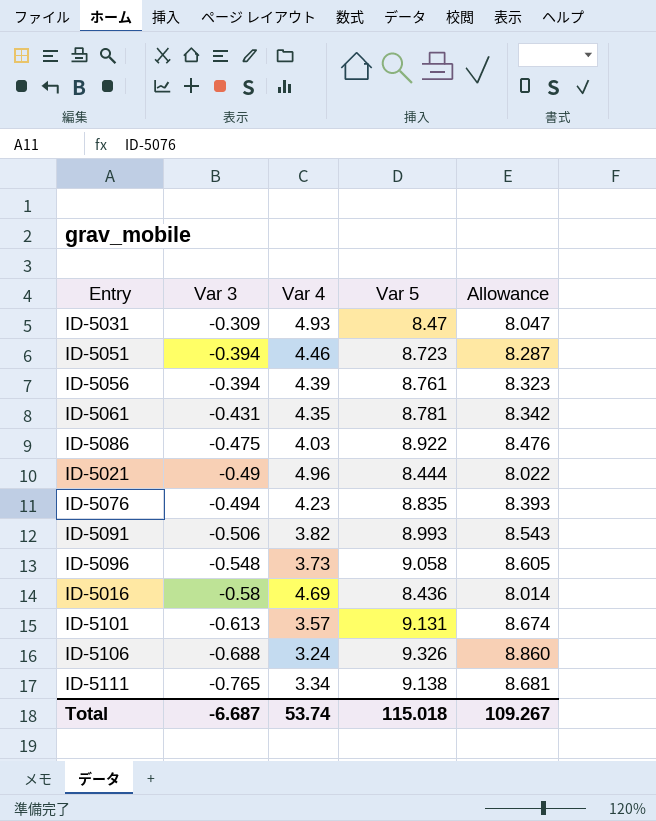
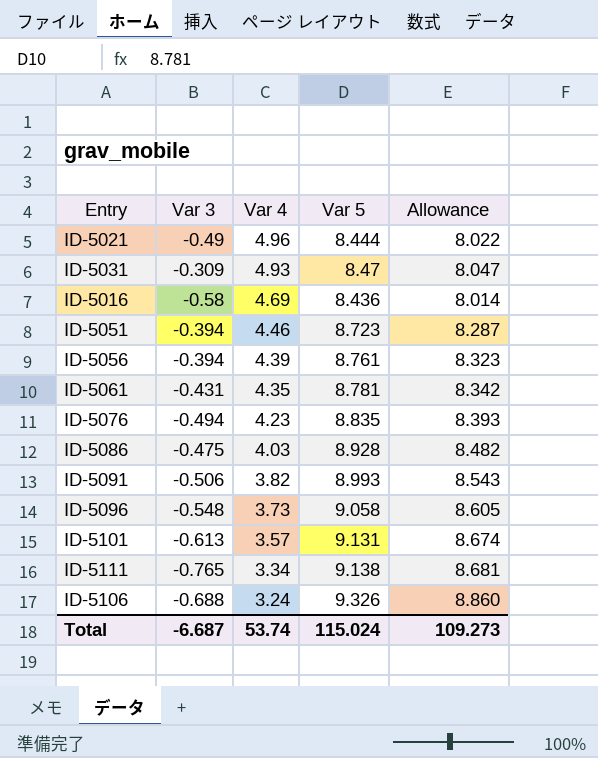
row order: Var 3 descending -> Var 4 descending
ID-5086 | Var 5: 8.922 -> 8.928
ID-5086 | Allowance: 8.476 -> 8.482
Total | Var 5: 115.018 -> 115.024
Total | Allowance: 109.267 -> 109.273

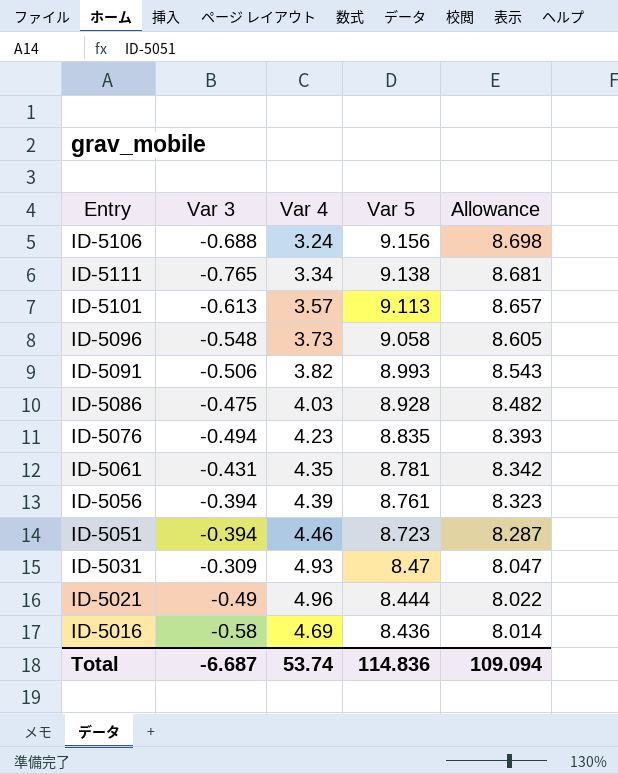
row order: Var 4 descending -> Var 5 descending
ID-5106 | Var 5: 9.326 -> 9.156
ID-5106 | Allowance: 8.860 -> 8.698
ID-5101 | Var 5: 9.131 -> 9.113
ID-5101 | Allowance: 8.674 -> 8.657
Total | Var 5: 115.024 -> 114.836
Total | Allowance: 109.273 -> 109.094

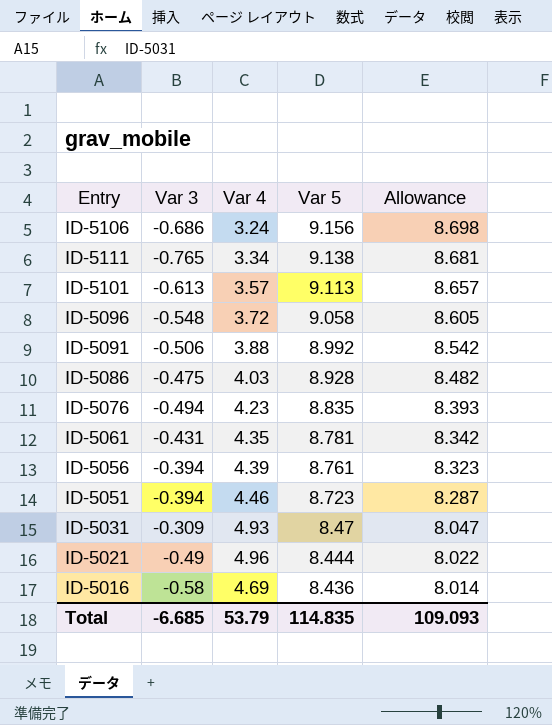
ID-5106 | Var 3: -0.688 -> -0.686
ID-5096 | Var 4: 3.73 -> 3.72
ID-5091 | Var 4: 3.82 -> 3.88
ID-5091 | Var 5: 8.993 -> 8.992
ID-5091 | Allowance: 8.543 -> 8.542
Total | Var 3: -6.687 -> -6.685
Total | Var 4: 53.74 -> 53.79
Total | Var 5: 114.836 -> 114.835
Total | Allowance: 109.094 -> 109.093

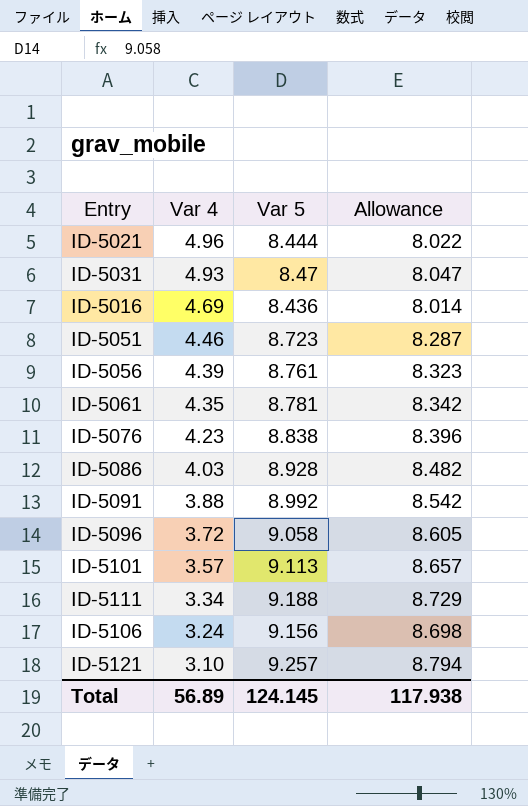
row order: Var 5 descending -> Var 4 descending
column Var 3 | position: 2 -> none
ID-5076 | Var 5: 8.835 -> 8.838
ID-5076 | Allowance: 8.393 -> 8.396
ID-5111 | Var 5: 9.138 -> 9.188
ID-5111 | Allowance: 8.681 -> 8.729
row ID-5121: none -> 3.10 | 9.257 | 8.794
Total | Var 4: 53.79 -> 56.89
Total | Var 5: 114.835 -> 124.145
Total | Allowance: 109.093 -> 117.938

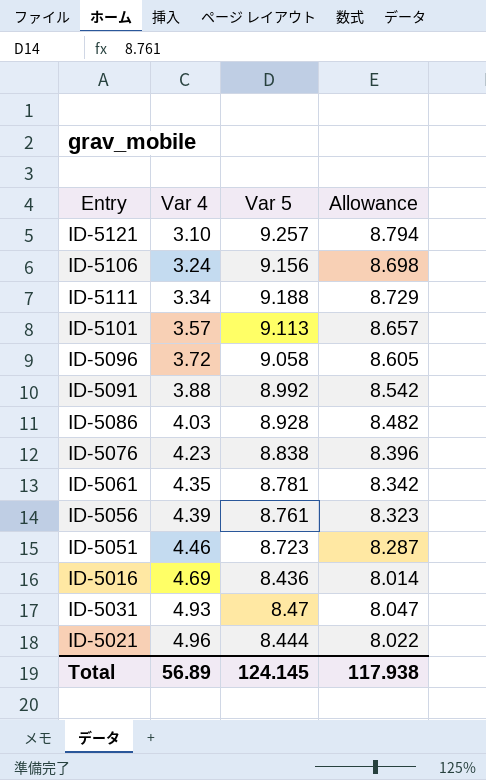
row order: Var 4 descending -> Var 4 ascending

